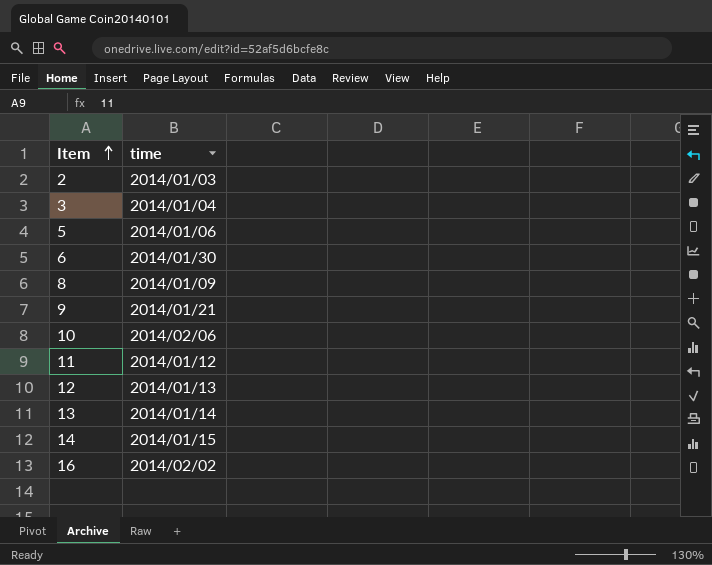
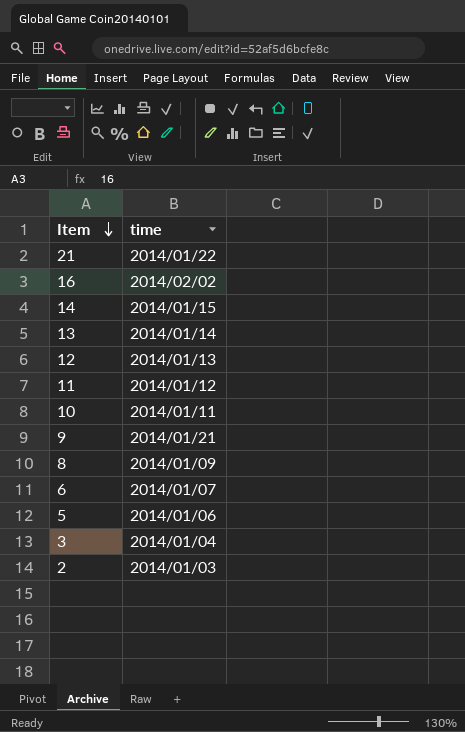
row order: Item ascending -> Item descending
row 21: none -> 2014/01/22
10 | time: 2014/02/06 -> 2014/01/11
6 | time: 2014/01/30 -> 2014/01/07

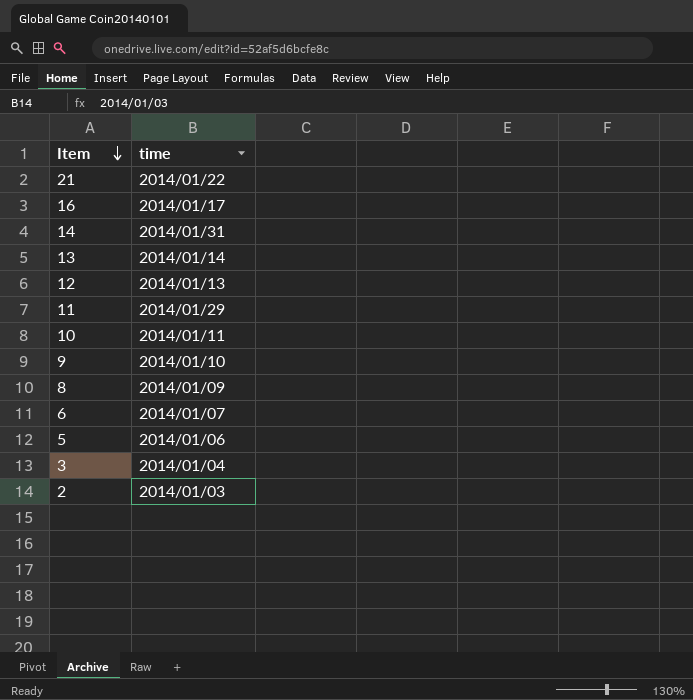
16 | time: 2014/02/02 -> 2014/01/17
14 | time: 2014/01/15 -> 2014/01/31
11 | time: 2014/01/12 -> 2014/01/29
9 | time: 2014/01/21 -> 2014/01/10

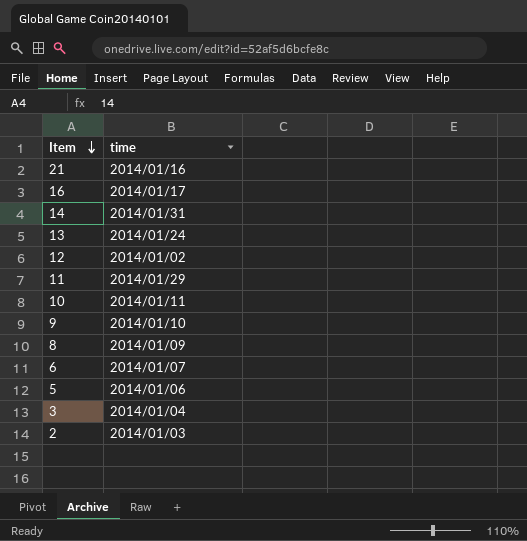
21 | time: 2014/01/22 -> 2014/01/16
13 | time: 2014/01/14 -> 2014/01/24
12 | time: 2014/01/13 -> 2014/01/02

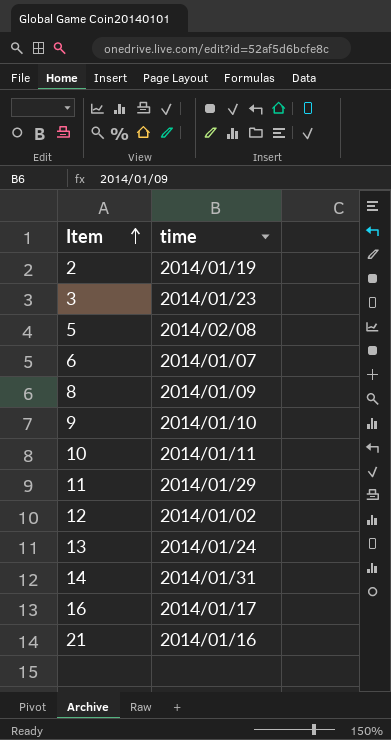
row order: Item descending -> Item ascending
2 | time: 2014/01/03 -> 2014/01/19
3 | time: 2014/01/04 -> 2014/01/23
5 | time: 2014/01/06 -> 2014/02/08

